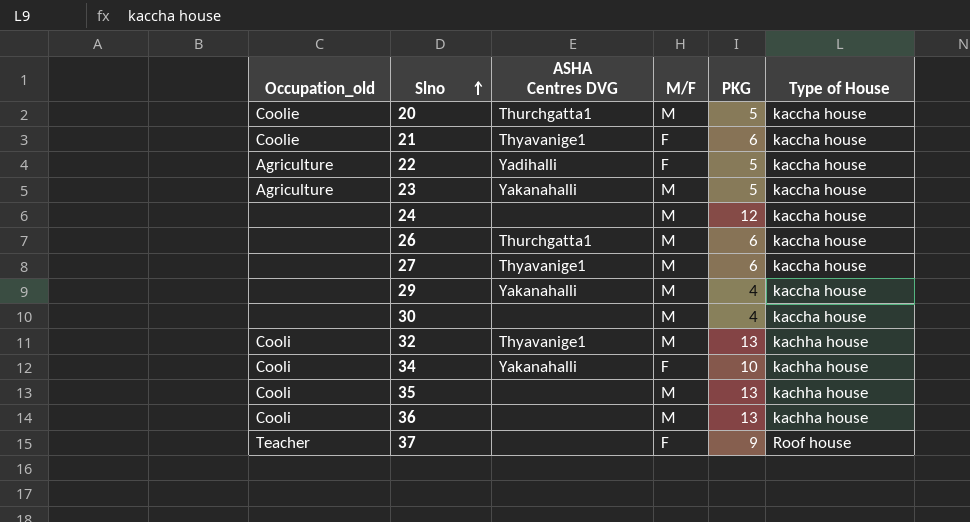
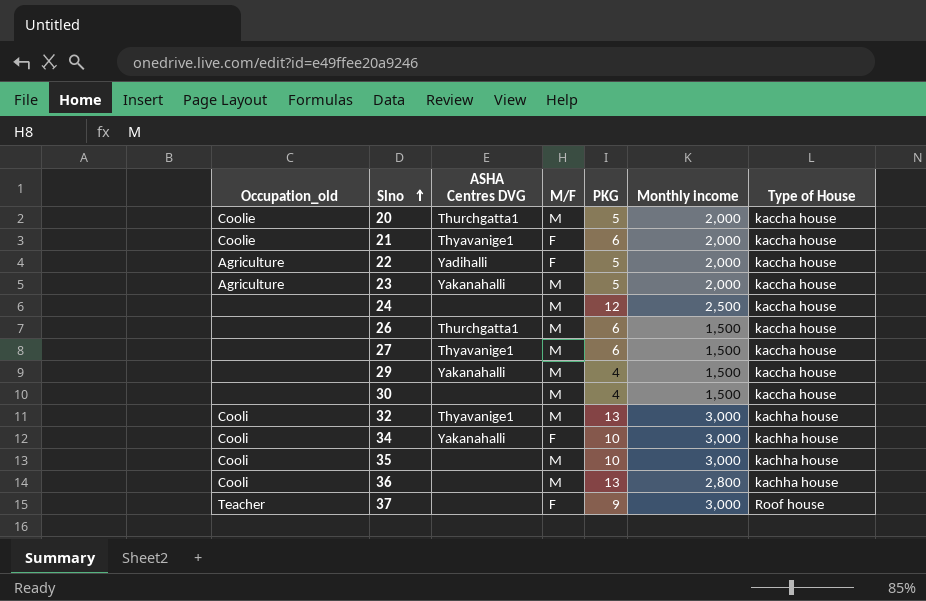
column Monthly income | position: none -> 6
35 | PKG: 13 -> 10

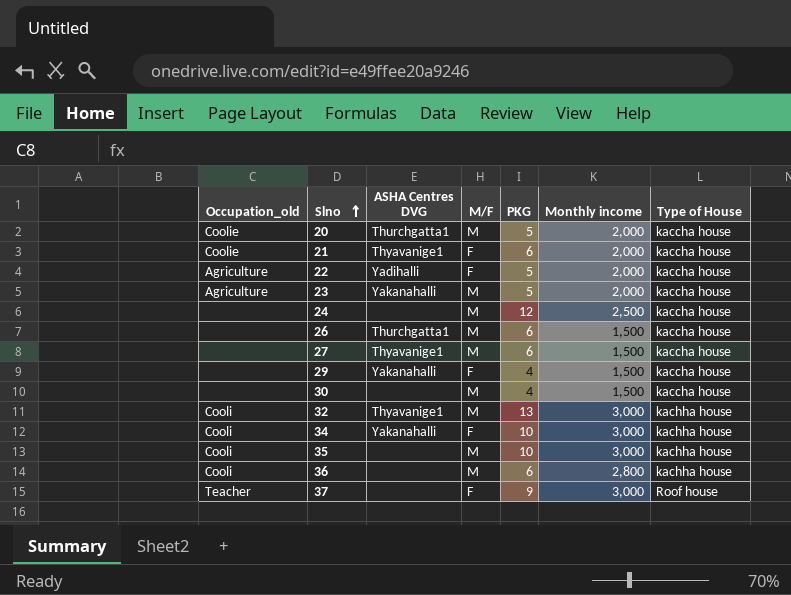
29 | M/F: M -> F
36 | PKG: 13 -> 6

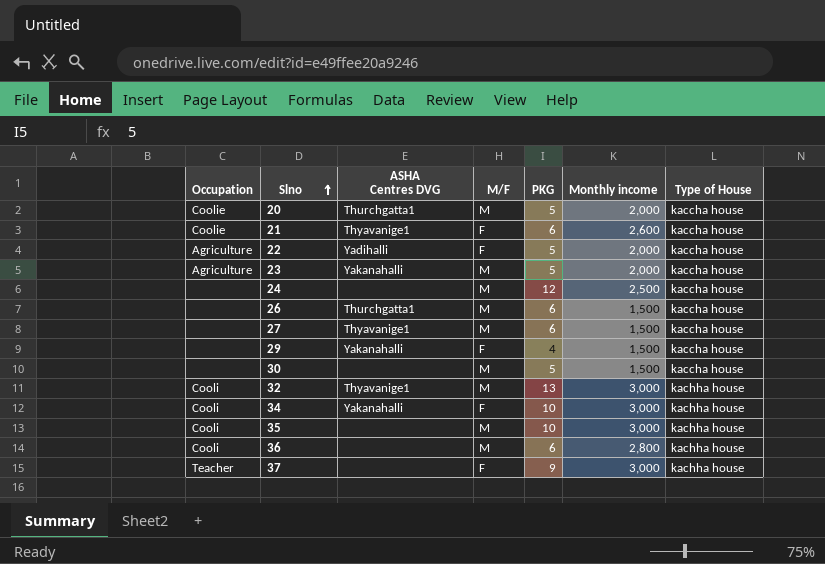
column name: Occupation_old -> Occupation
21 | Monthly income: 2,000 -> 2,600
30 | PKG: 4 -> 5
37 | Type of House: Roof house -> kachha house

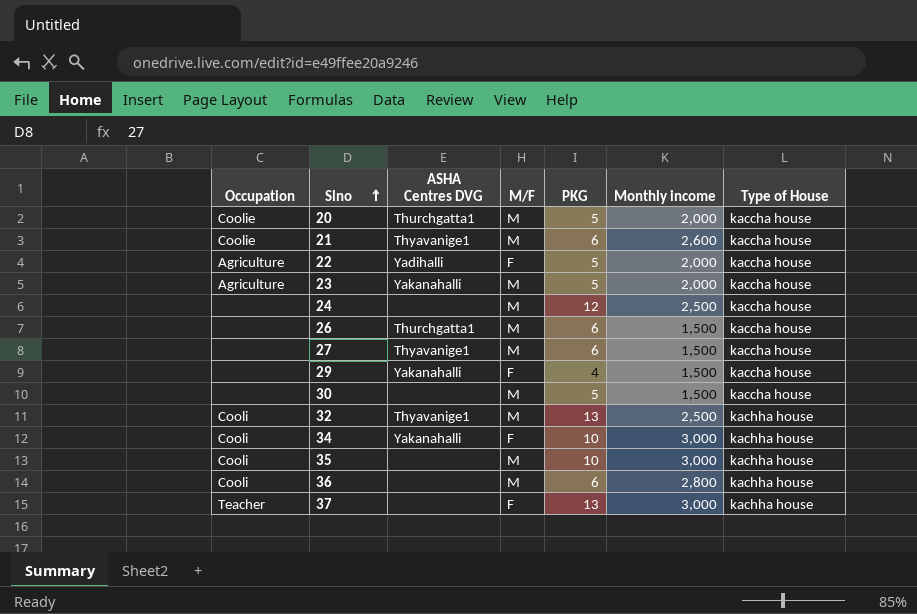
21 | M/F: F -> M
32 | Monthly income: 3,000 -> 2,500
37 | PKG: 9 -> 13

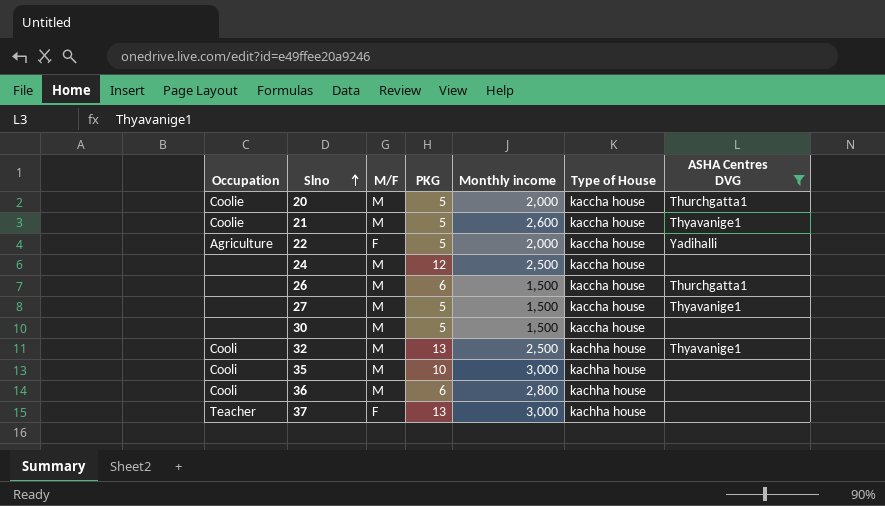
filter: none -> ASHA Centres DVG != Yakanahalli
column ASHA Centres DVG | position: 3 -> 7
21 | PKG: 6 -> 5
27 | PKG: 6 -> 5

